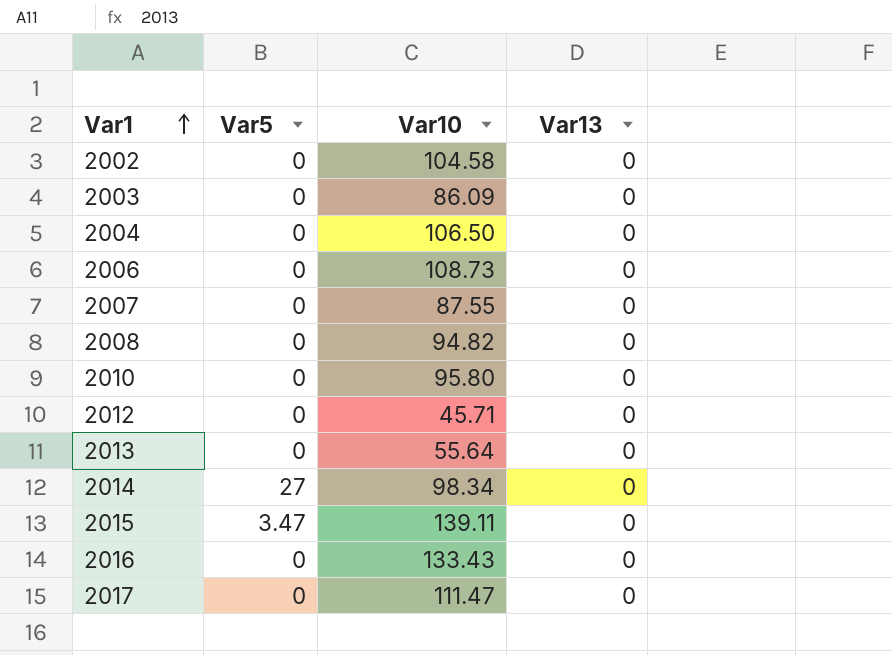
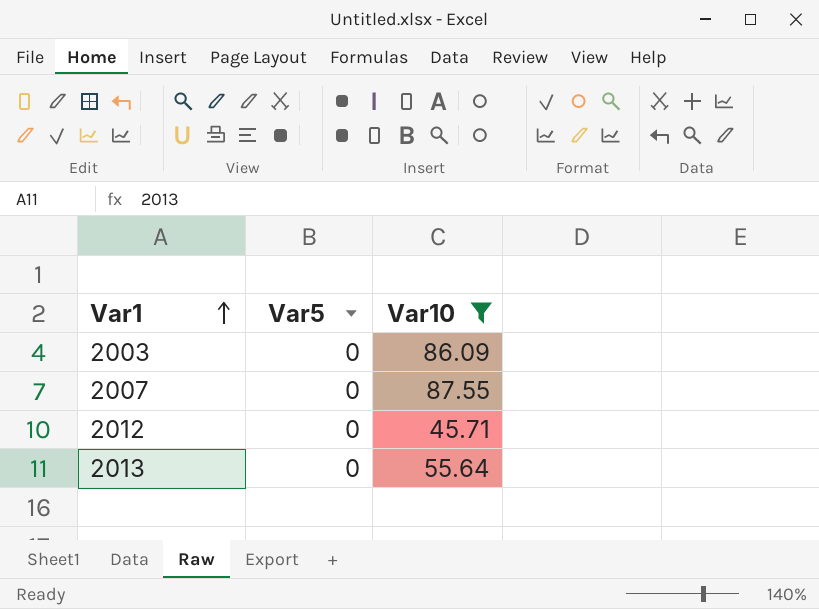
filter: none -> Var10 <= 87.55
column Var13 | position: 4 -> none

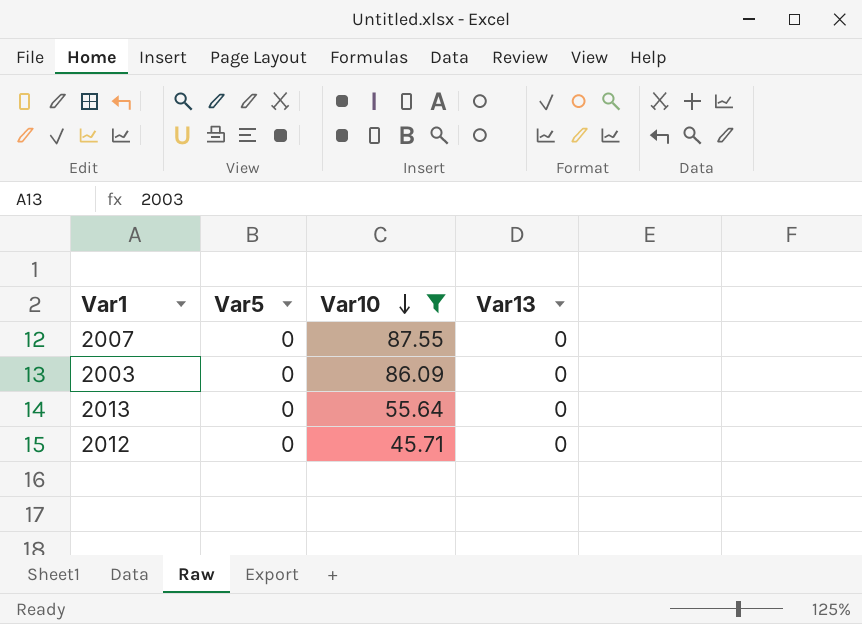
row order: Var1 ascending -> Var10 descending
column Var13 | position: none -> 4

